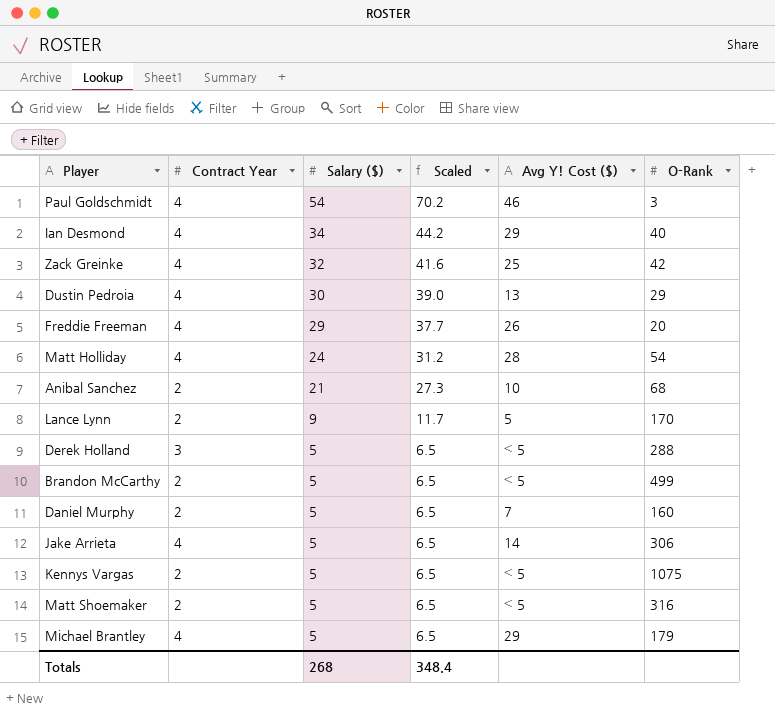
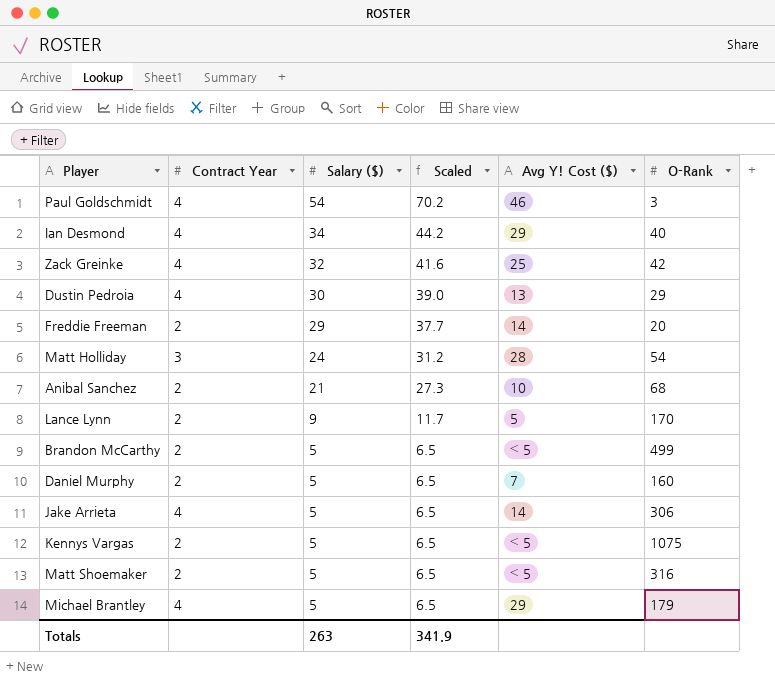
row Derek Holland: 3 | 5 | 6.5 | ≤ 5 | 288 -> none
Freddie Freeman | Contract Year: 4 -> 2
Freddie Freeman | Avg Y! Cost ($): 26 -> 14
Matt Holliday | Contract Year: 4 -> 3
Totals | Salary ($): 268 -> 263
Totals | Scaled: 348.4 -> 341.9

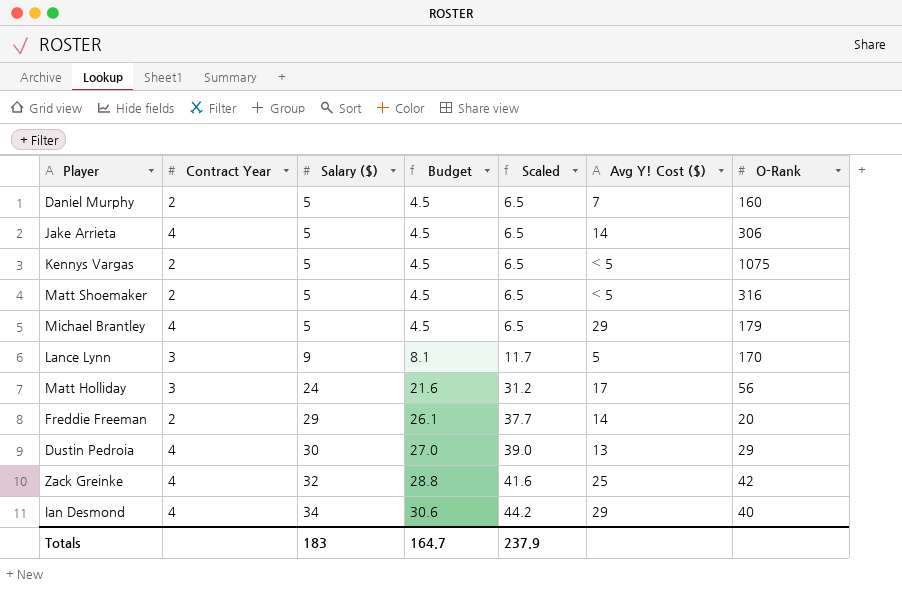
row order: Salary ($) descending -> Salary ($) ascending
column Budget | formula: none -> [Salary ($)] * 0.9
row Paul Goldschmidt: 4 | 54 | 70.2 | 46 | 3 -> none
row Anibal Sanchez: 2 | 21 | 27.3 | 10 | 68 -> none
row Brandon McCarthy: 2 | 5 | 6.5 | ≤ 5 | 499 -> none
Lance Lynn | Contract Year: 2 -> 3
Matt Holliday | Avg Y! Cost ($): 28 -> 17
Matt Holliday | O-Rank: 54 -> 56
Totals | Salary ($): 263 -> 183
Totals | Scaled: 341.9 -> 237.9

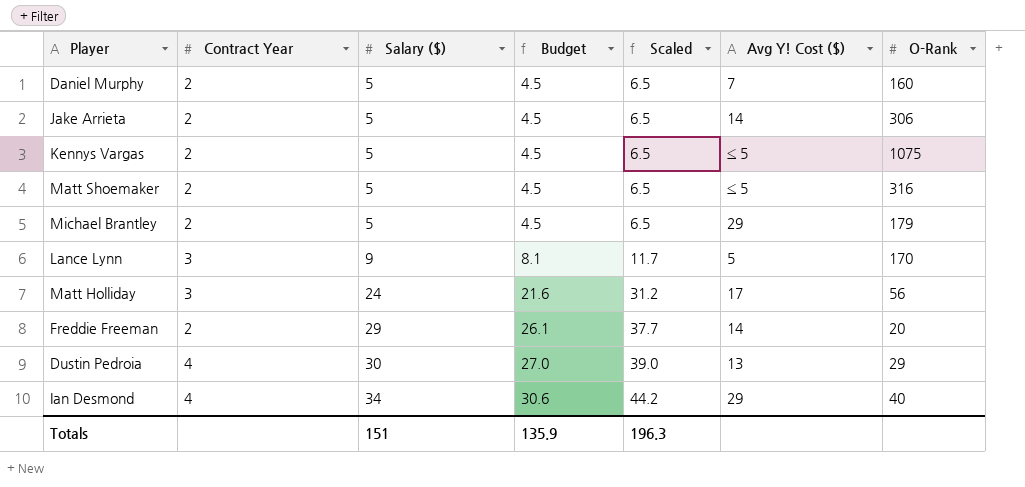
row Zack Greinke: 4 | 32 | 28.8 | 41.6 | 25 | 42 -> none
Jake Arrieta | Contract Year: 4 -> 2
Michael Brantley | Contract Year: 4 -> 2
Totals | Salary ($): 183 -> 151
Totals | Budget: 164.7 -> 135.9
Totals | Scaled: 237.9 -> 196.3

